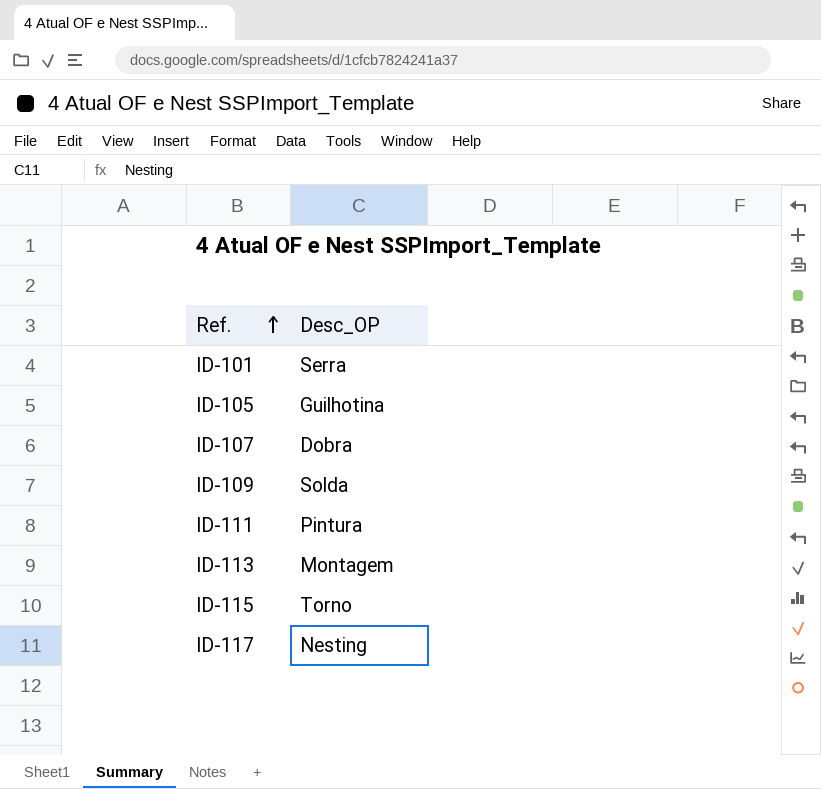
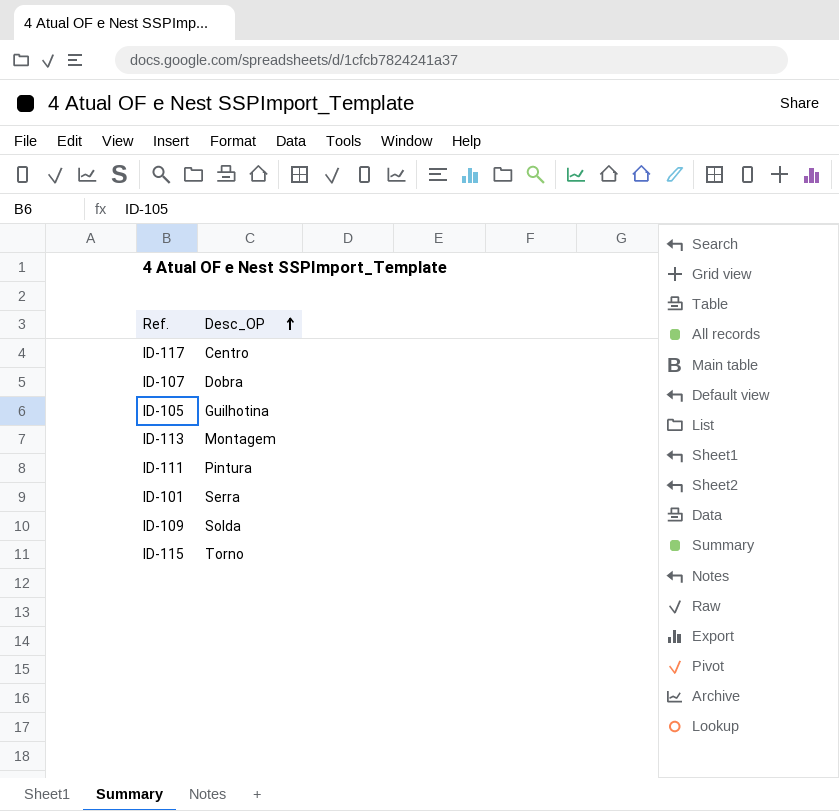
row order: Ref. ascending -> Desc_OP ascending
ID-117 | Desc_OP: Nesting -> Centro

